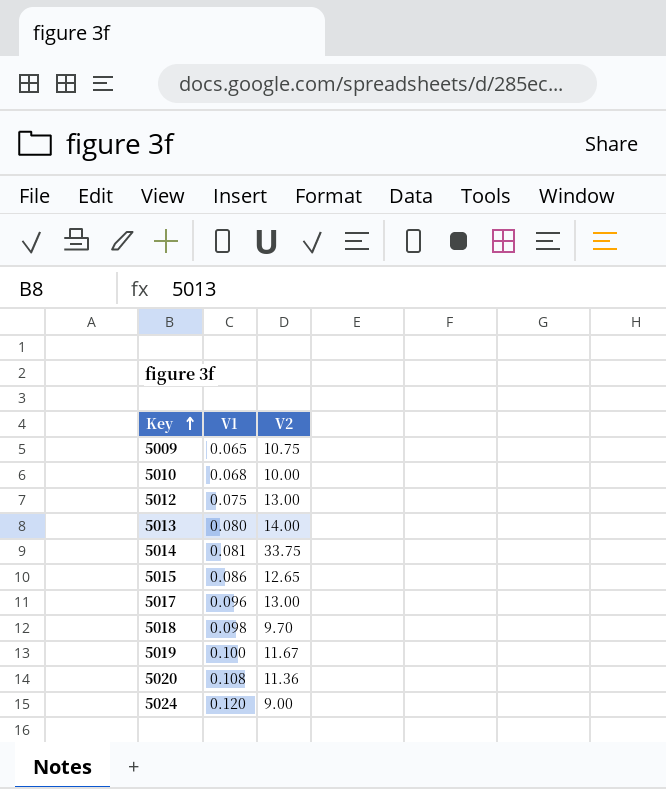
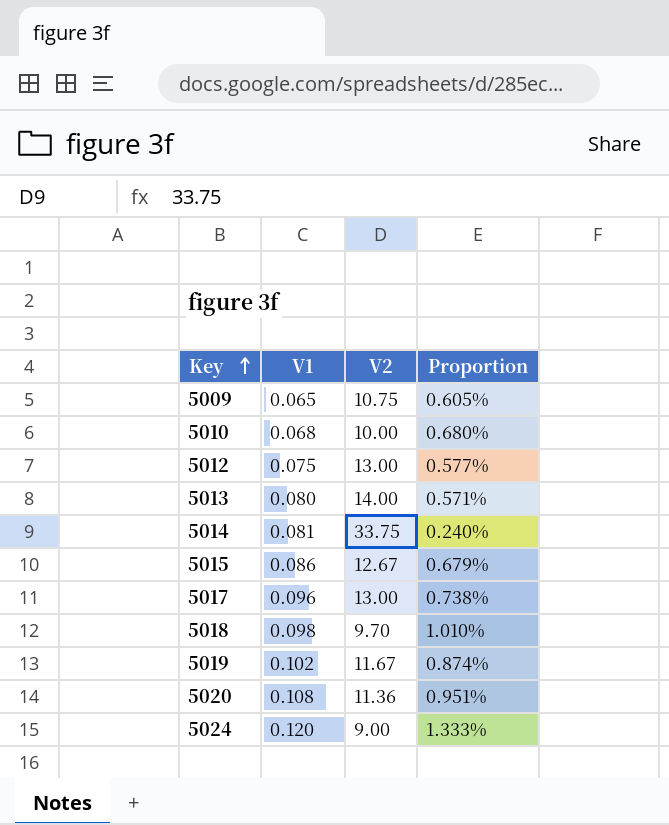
column Proportion | formula: none -> [V1] / [V2]
5015 | V2: 12.65 -> 12.67
5019 | V1: 0.100 -> 0.102

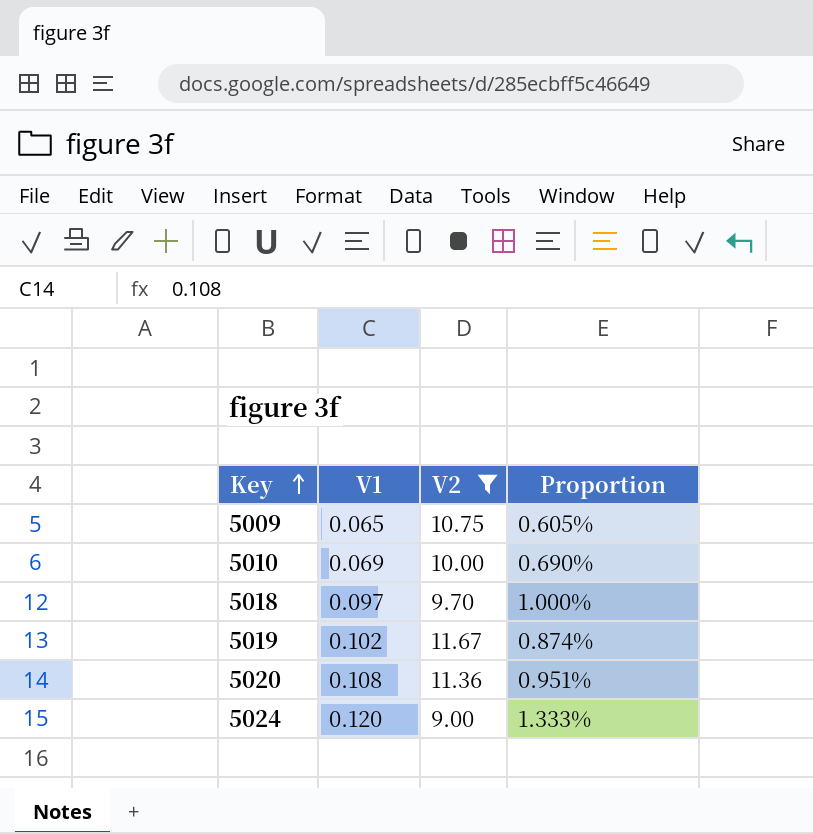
filter: none -> V2 <= 11.67
5010 | V1: 0.068 -> 0.069
5010 | Proportion: 0.680% -> 0.690%
5018 | V1: 0.098 -> 0.097
5018 | Proportion: 1.010% -> 1.000%

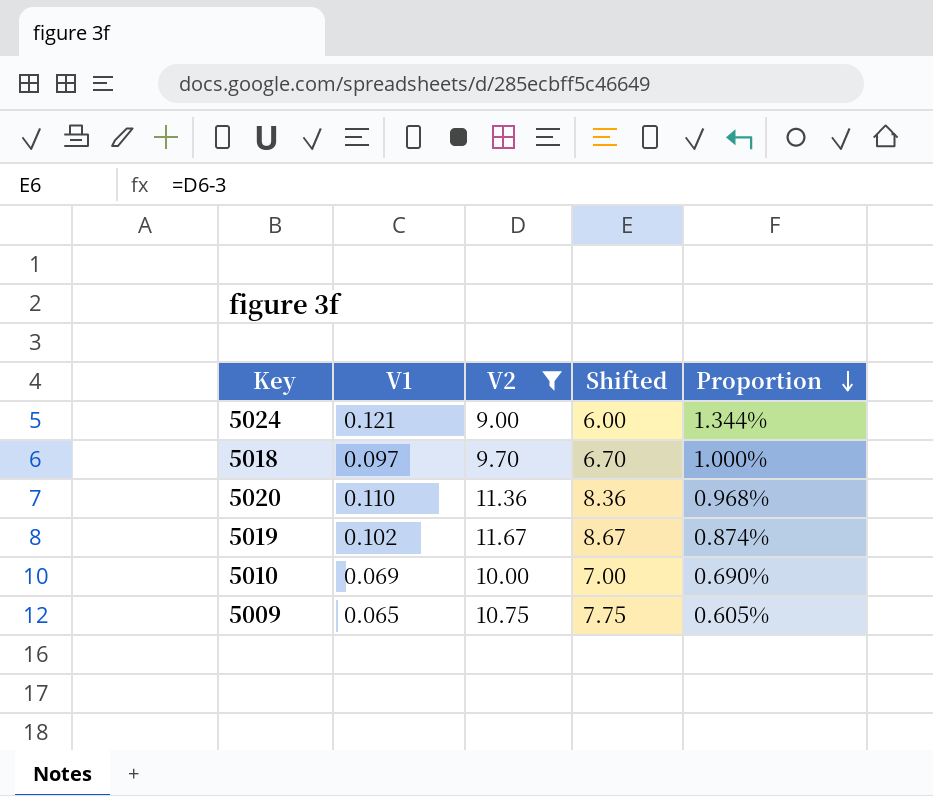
row order: Key ascending -> Proportion descending
column Shifted | formula: none -> [V2] - 3
5024 | V1: 0.120 -> 0.121
5024 | Proportion: 1.333% -> 1.344%
5020 | V1: 0.108 -> 0.110
5020 | Proportion: 0.951% -> 0.968%

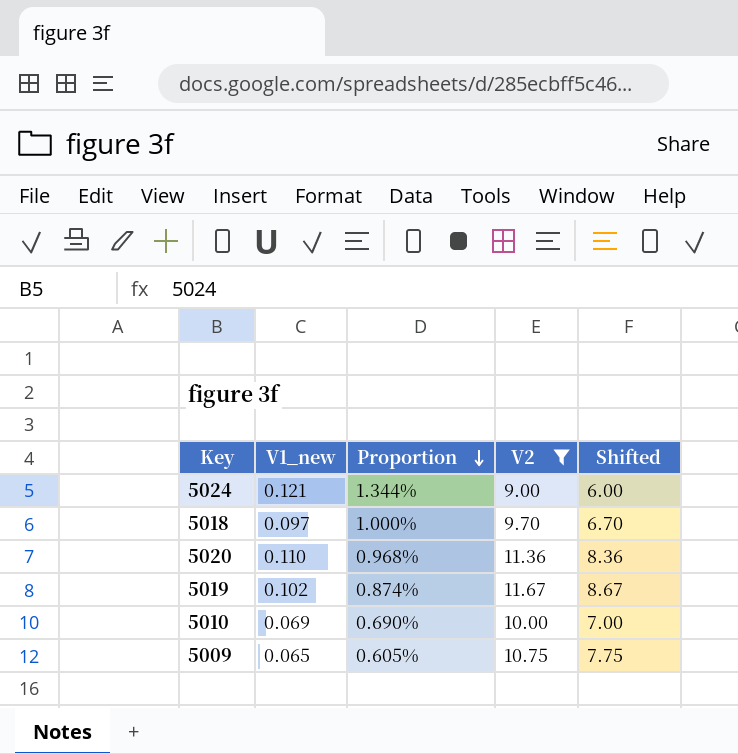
column name: V1 -> V1_new
column Proportion | position: 5 -> 3

